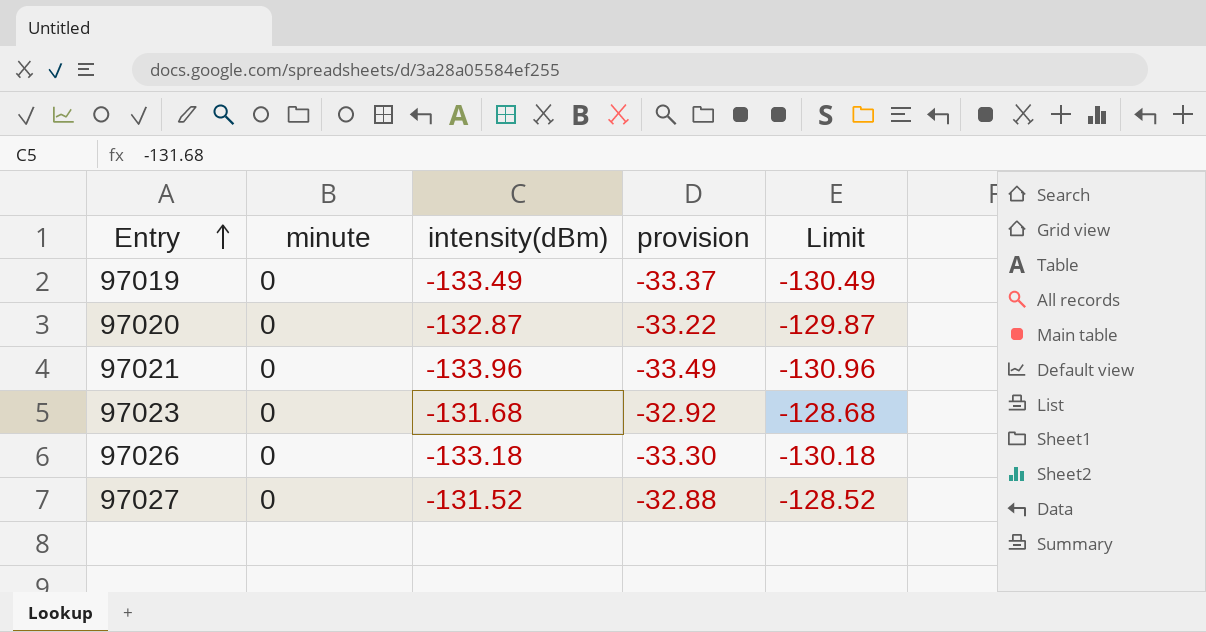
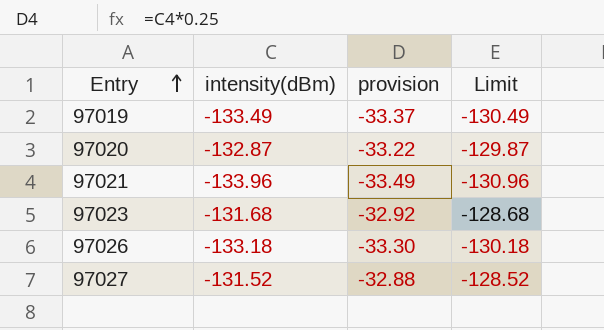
column minute | position: 2 -> none

